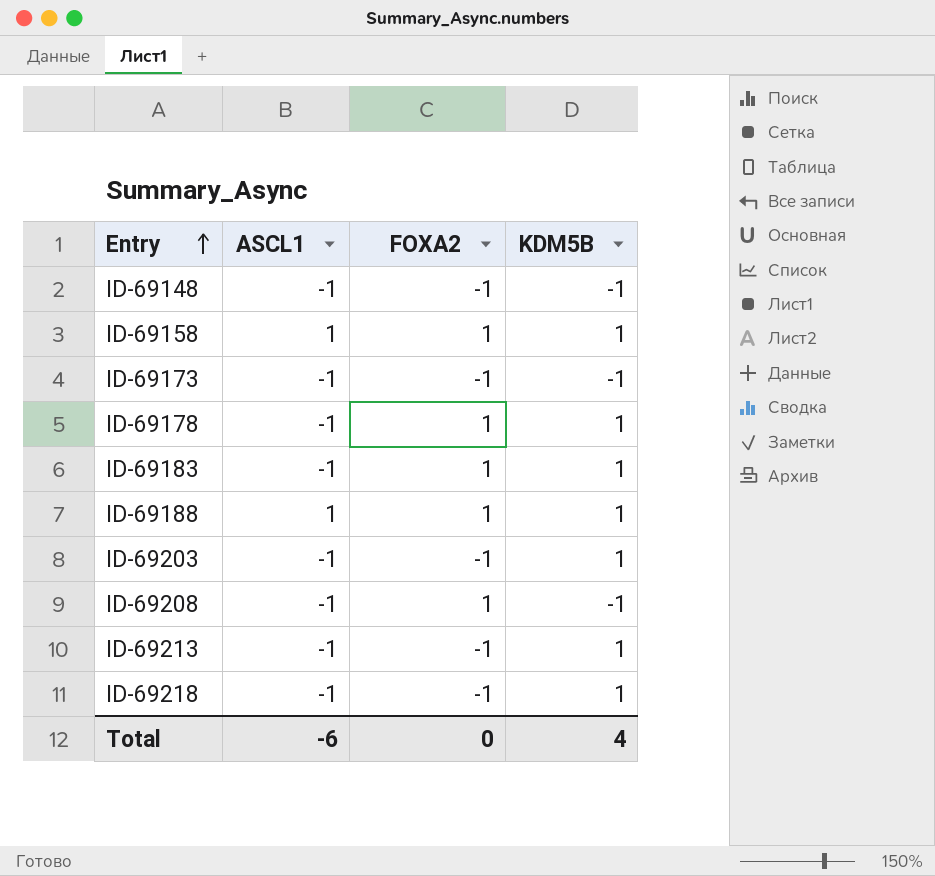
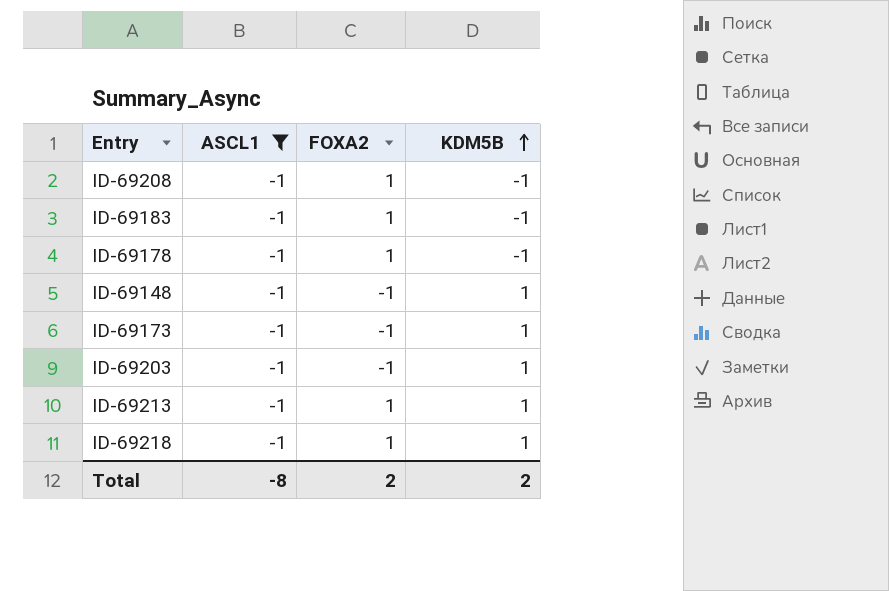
filter: none -> ASCL1 = -1
row order: Entry ascending -> KDM5B ascending
ID-69183 | KDM5B: 1 -> -1
ID-69178 | KDM5B: 1 -> -1
ID-69148 | KDM5B: -1 -> 1
ID-69173 | KDM5B: -1 -> 1
ID-69213 | FOXA2: -1 -> 1
ID-69218 | FOXA2: -1 -> 1
Total | ASCL1: -6 -> -8
Total | FOXA2: 0 -> 2
Total | KDM5B: 4 -> 2

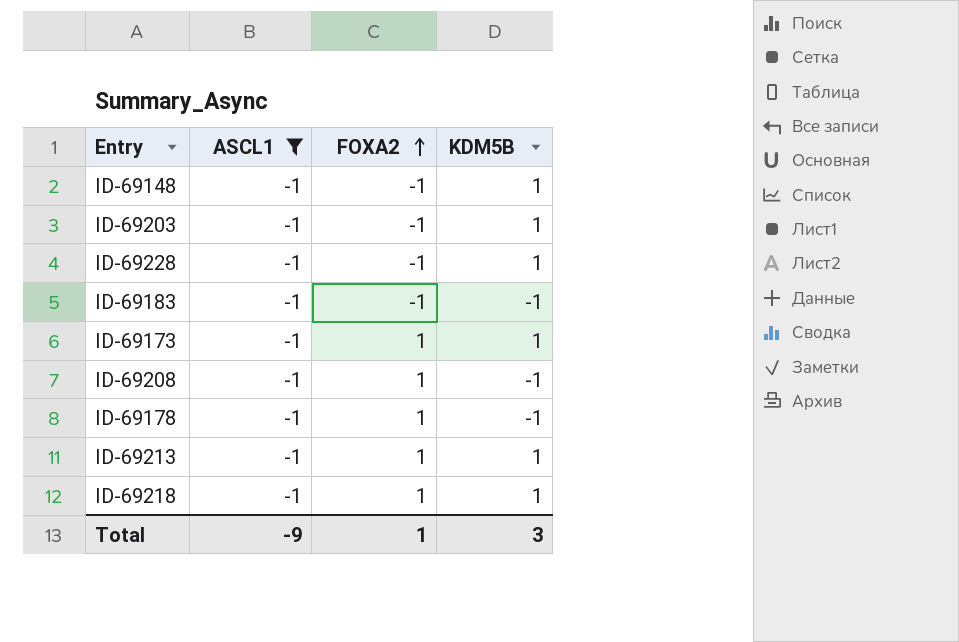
row order: KDM5B ascending -> FOXA2 ascending
row ID-69228: none -> -1 | -1 | 1
ID-69183 | FOXA2: 1 -> -1
ID-69173 | FOXA2: -1 -> 1
Total | ASCL1: -8 -> -9
Total | FOXA2: 2 -> 1
Total | KDM5B: 2 -> 3

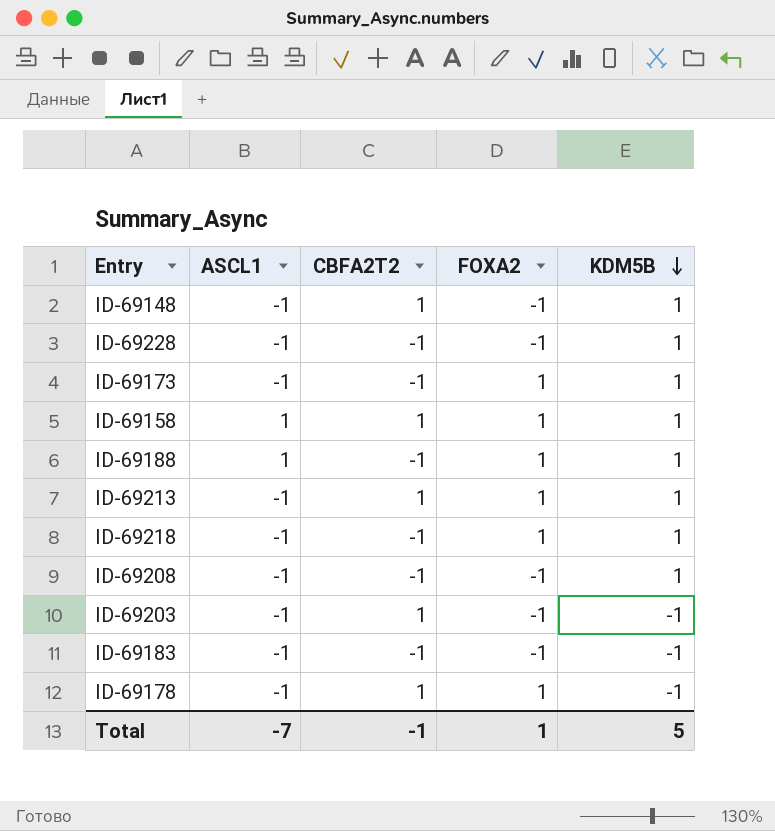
filter: ASCL1 = -1 -> none
row order: FOXA2 ascending -> KDM5B descending
column CBFA2T2 | position: none -> 3
ID-69208 | FOXA2: 1 -> -1
ID-69208 | KDM5B: -1 -> 1
ID-69203 | KDM5B: 1 -> -1
Total | ASCL1: -9 -> -7
Total | KDM5B: 3 -> 5

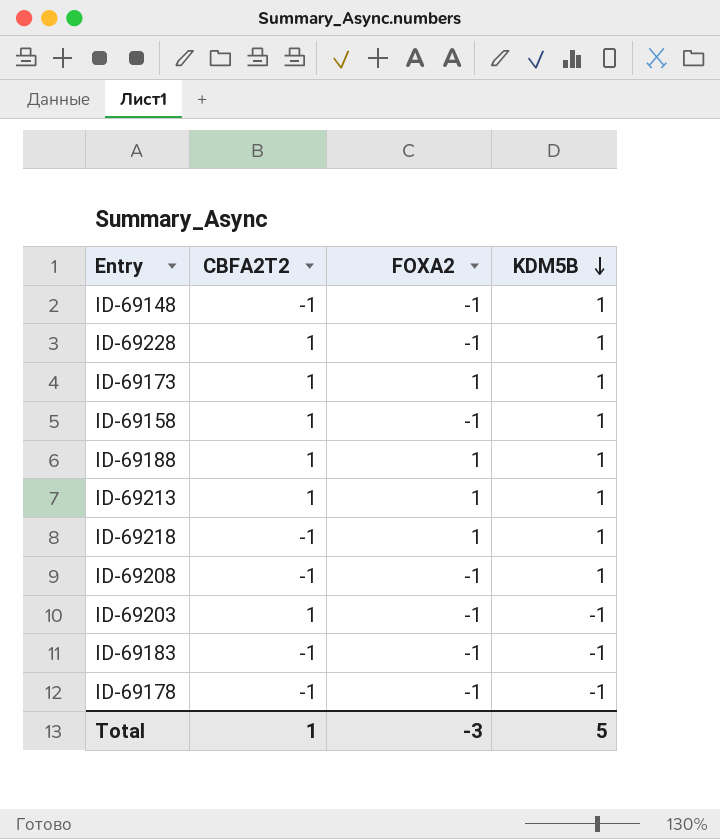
column ASCL1 | position: 2 -> none
ID-69148 | CBFA2T2: 1 -> -1
ID-69228 | CBFA2T2: -1 -> 1
ID-69173 | CBFA2T2: -1 -> 1
ID-69158 | FOXA2: 1 -> -1
ID-69188 | CBFA2T2: -1 -> 1
ID-69178 | CBFA2T2: 1 -> -1
ID-69178 | FOXA2: 1 -> -1
Total | CBFA2T2: -1 -> 1
Total | FOXA2: 1 -> -3

